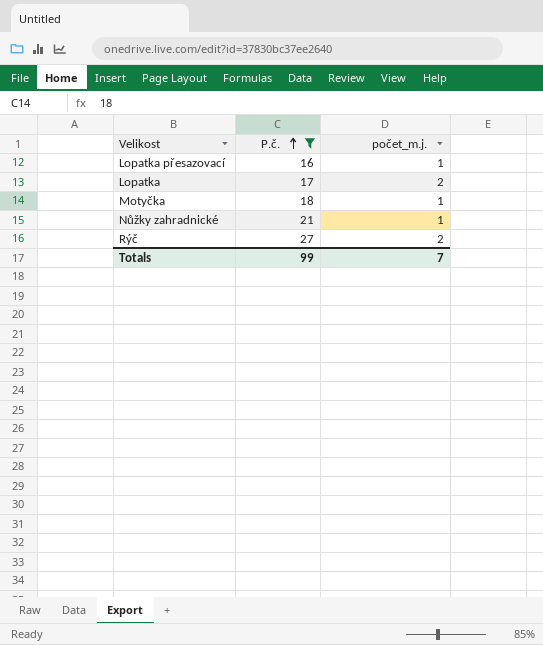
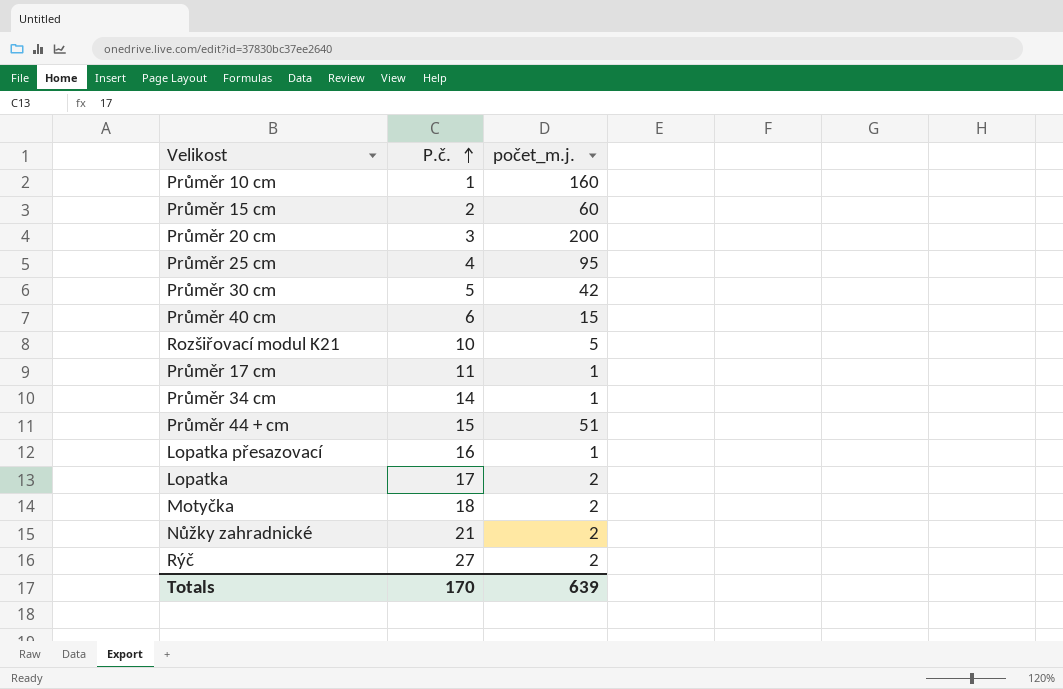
filter: P.č. >= 16 -> none
Motyčka | počet_m.j.: 1 -> 2
Nůžky zahradnické | počet_m.j.: 1 -> 2
Totals | P.č.: 99 -> 170
Totals | počet_m.j.: 7 -> 639

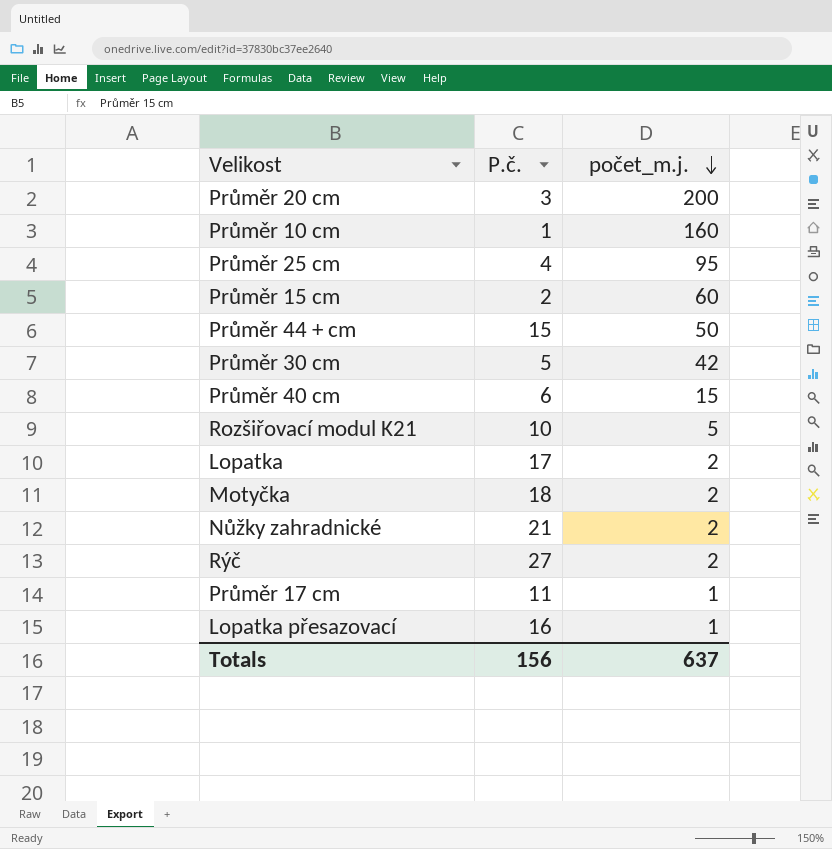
row order: P.č. ascending -> počet_m.j. descending
row Průměr 34 cm: 14 | 1 -> none
Průměr 44 + cm | počet_m.j.: 51 -> 50
Totals | P.č.: 170 -> 156
Totals | počet_m.j.: 639 -> 637

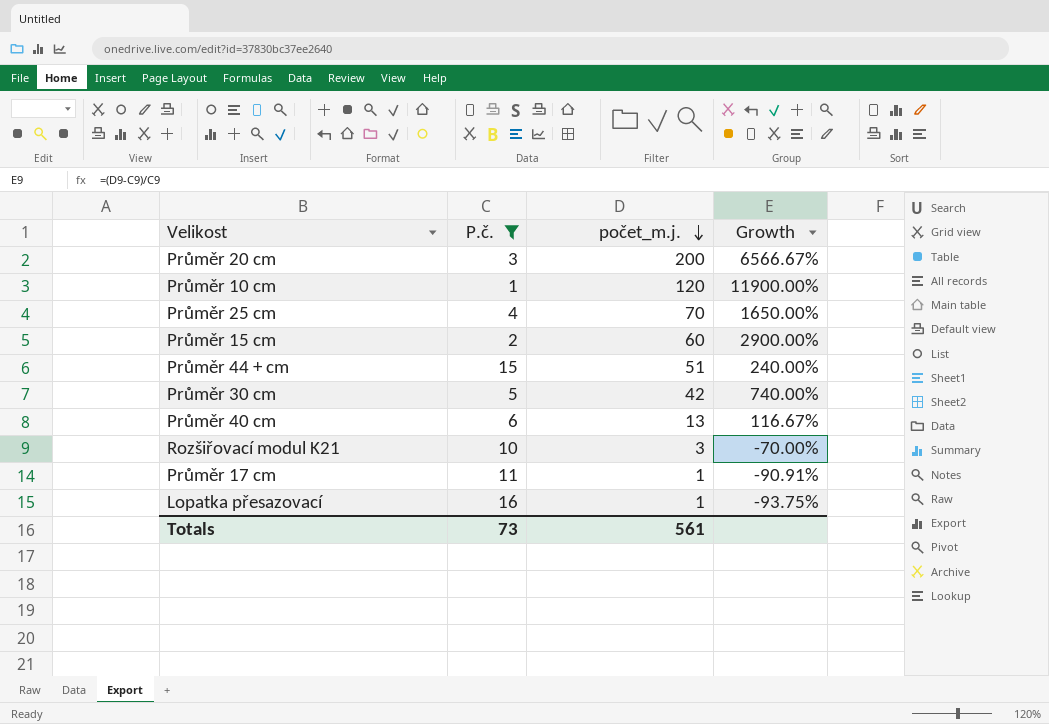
filter: none -> P.č. <= 16
column Growth | formula: none -> ([počet_m.j.] - [P.č.]) / [P.č.]
Průměr 10 cm | počet_m.j.: 160 -> 120
Průměr 25 cm | počet_m.j.: 95 -> 70
Průměr 44 + cm | počet_m.j.: 50 -> 51
Průměr 40 cm | počet_m.j.: 15 -> 13
Rozšiřovací modul K21 | počet_m.j.: 5 -> 3
Totals | P.č.: 156 -> 73
Totals | počet_m.j.: 637 -> 561

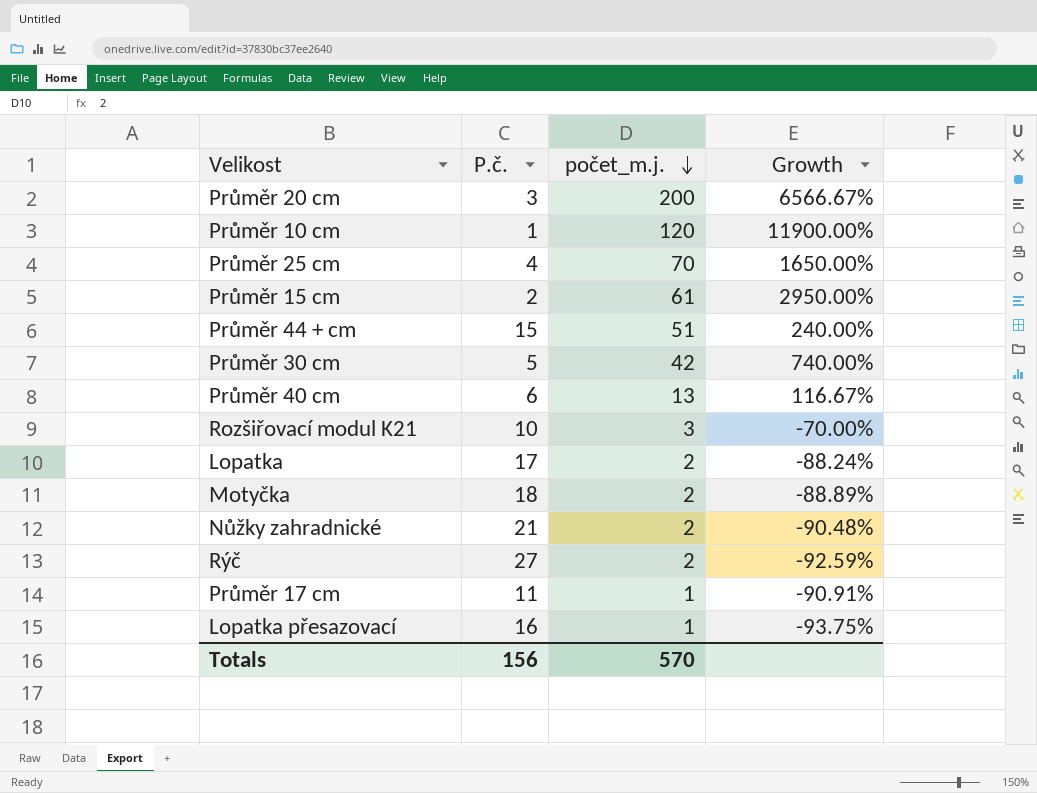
filter: P.č. <= 16 -> none
Průměr 15 cm | počet_m.j.: 60 -> 61
Průměr 15 cm | Growth: 2900.00% -> 2950.00%
Totals | P.č.: 73 -> 156
Totals | počet_m.j.: 561 -> 570

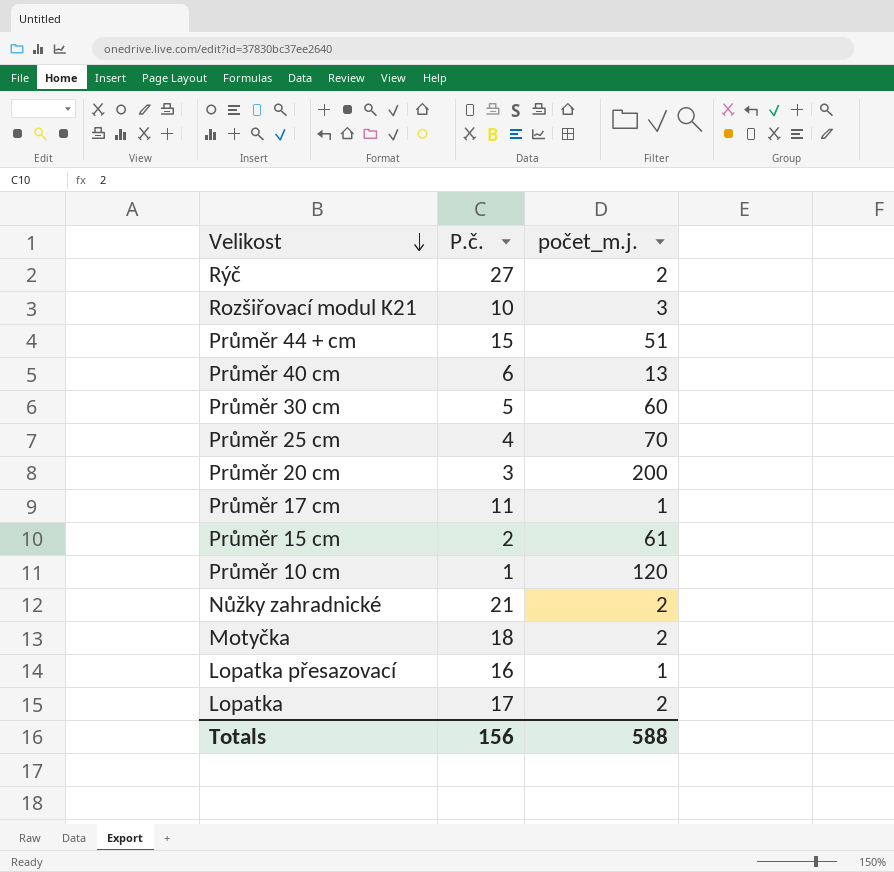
row order: počet_m.j. descending -> Velikost descending
column Growth | formula: ([počet_m.j.] - [P.č.]) / [P.č.] -> none
Průměr 30 cm | počet_m.j.: 42 -> 60
Totals | počet_m.j.: 570 -> 588

